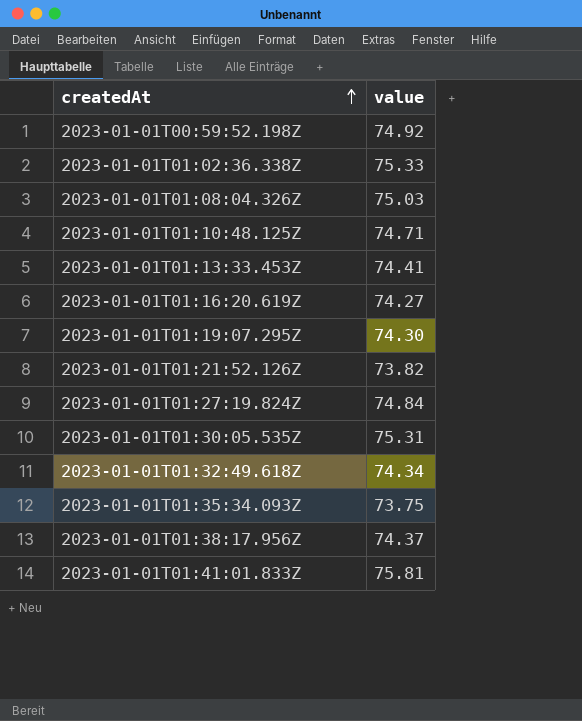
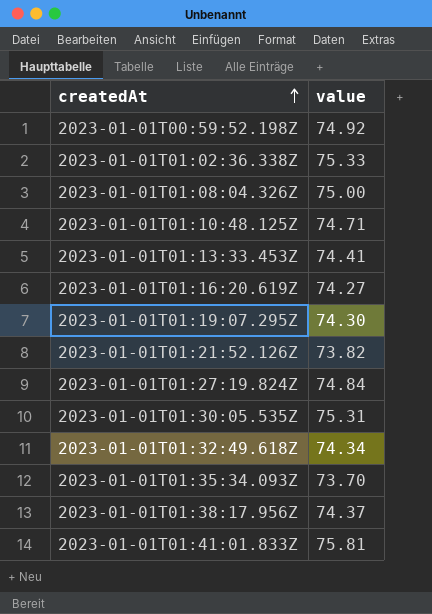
2023-01-01T01:08:04.326Z | value: 75.03 -> 75.00
2023-01-01T01:35:34.093Z | value: 73.75 -> 73.70

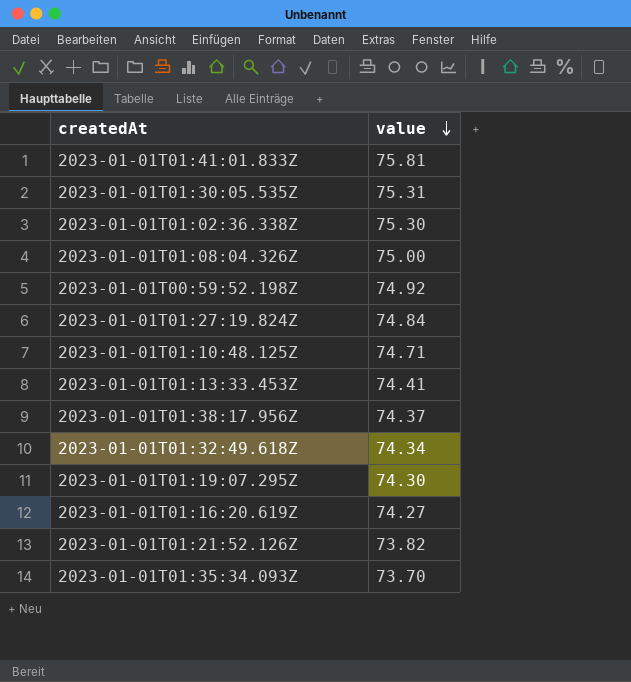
row order: createdAt ascending -> value descending
2023-01-01T01:02:36.338Z | value: 75.33 -> 75.30

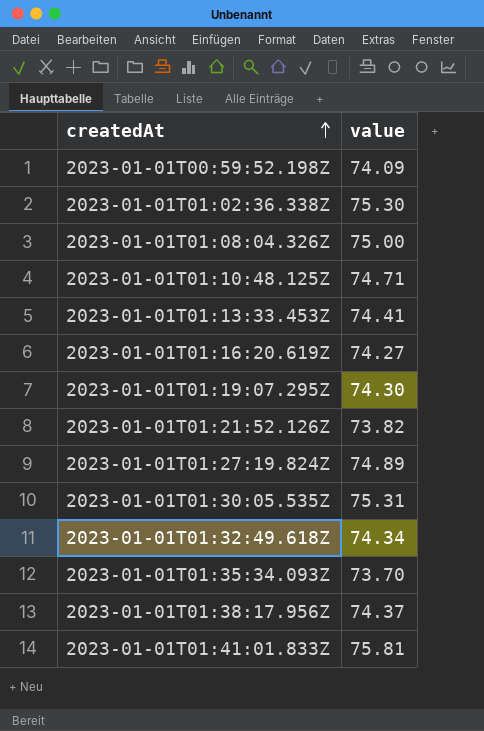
row order: value descending -> createdAt ascending
2023-01-01T00:59:52.198Z | value: 74.92 -> 74.09
2023-01-01T01:27:19.824Z | value: 74.84 -> 74.89

